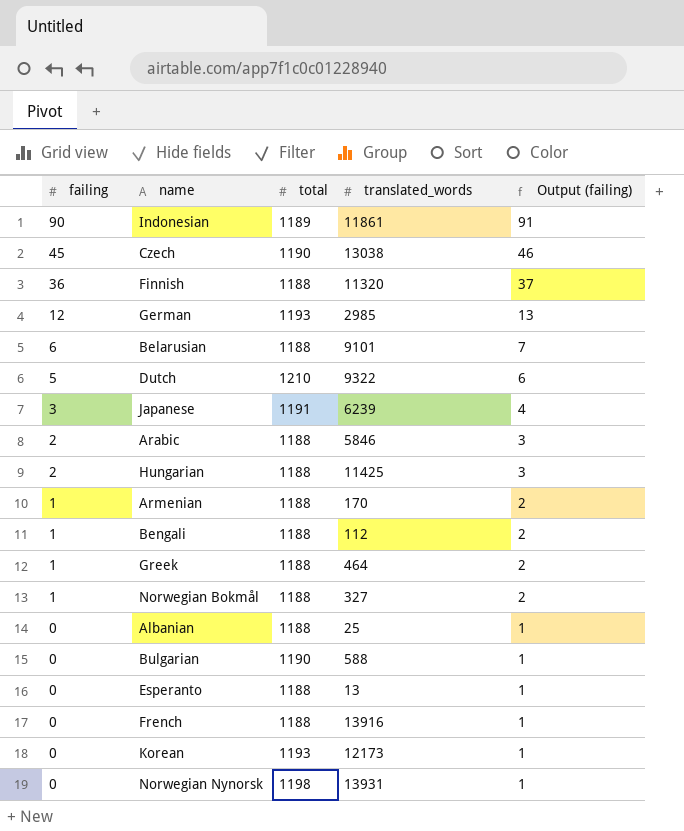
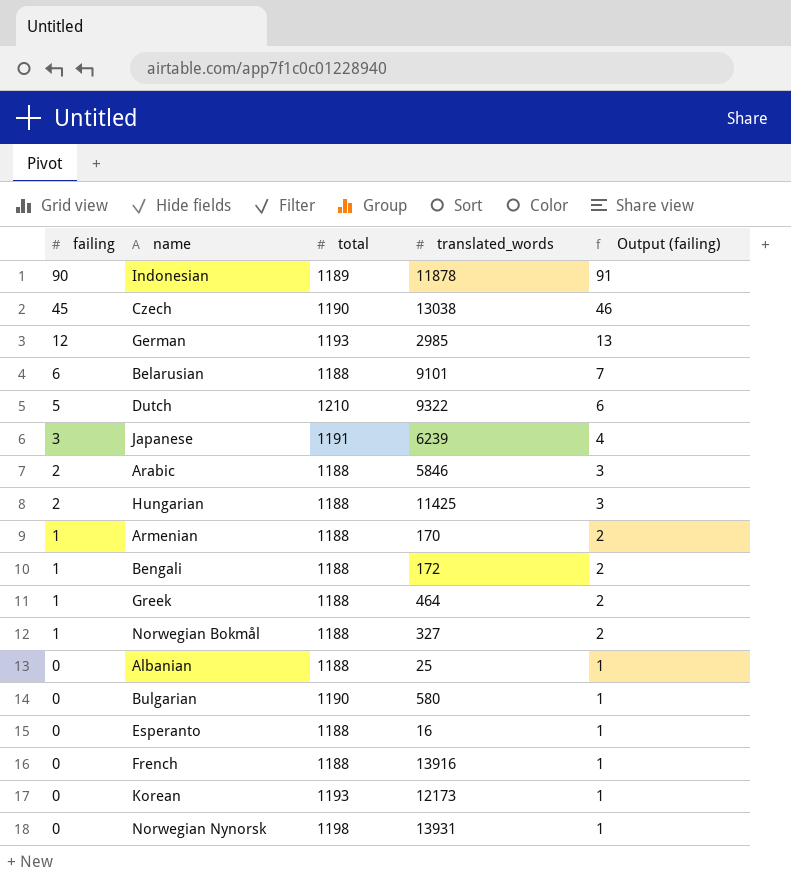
row Finnish: 36 | 1188 | 11320 | 37 -> none
Indonesian | translated_words: 11861 -> 11878
Bengali | translated_words: 112 -> 172
Bulgarian | translated_words: 588 -> 580
Esperanto | translated_words: 13 -> 16

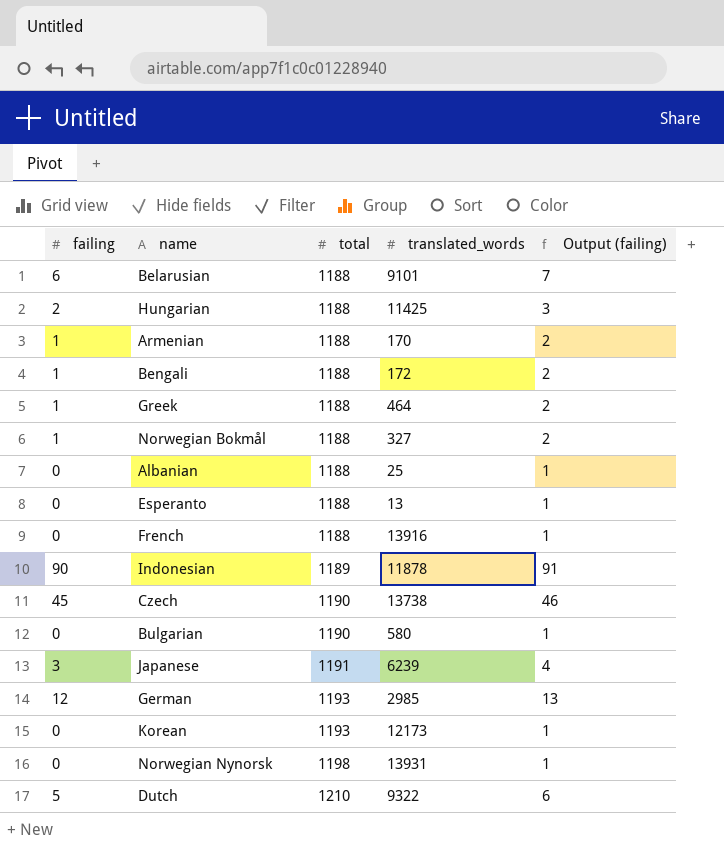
row order: failing descending -> total ascending
row Arabic: 2 | 1188 | 5846 | 3 -> none
Esperanto | translated_words: 16 -> 13
Czech | translated_words: 13038 -> 13738

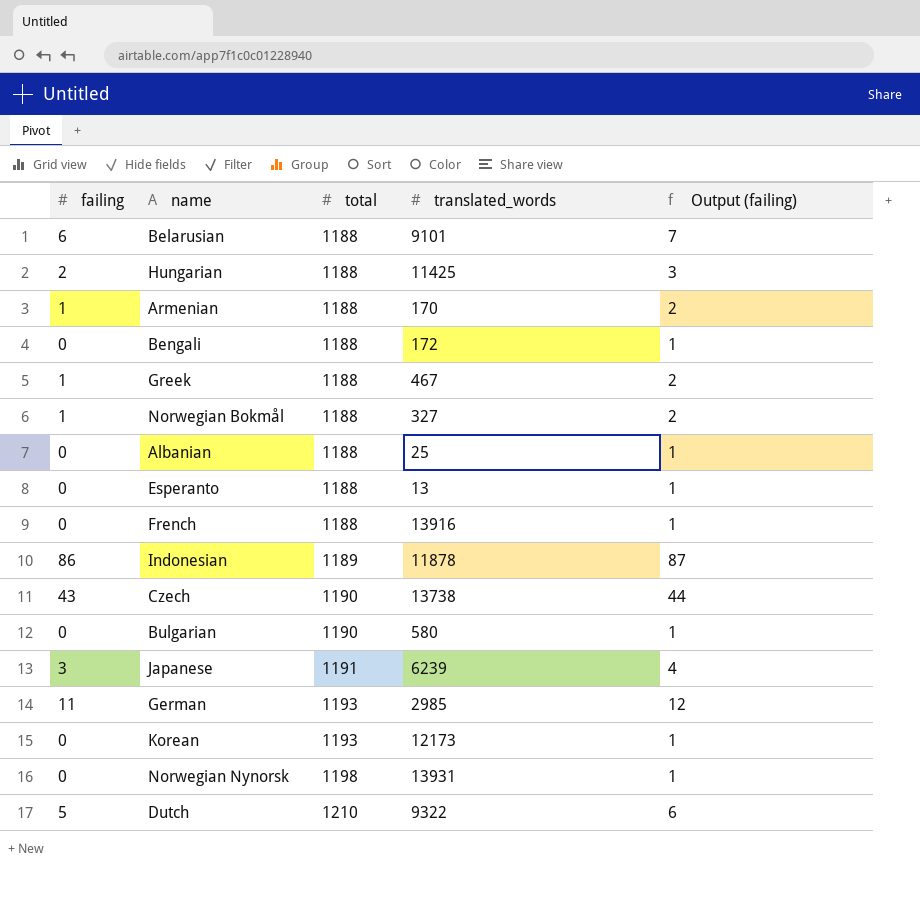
Bengali | failing: 1 -> 0
Bengali | Output (failing): 2 -> 1
Greek | translated_words: 464 -> 467
Indonesian | failing: 90 -> 86
Indonesian | Output (failing): 91 -> 87
Czech | failing: 45 -> 43
Czech | Output (failing): 46 -> 44
German | failing: 12 -> 11
German | Output (failing): 13 -> 12

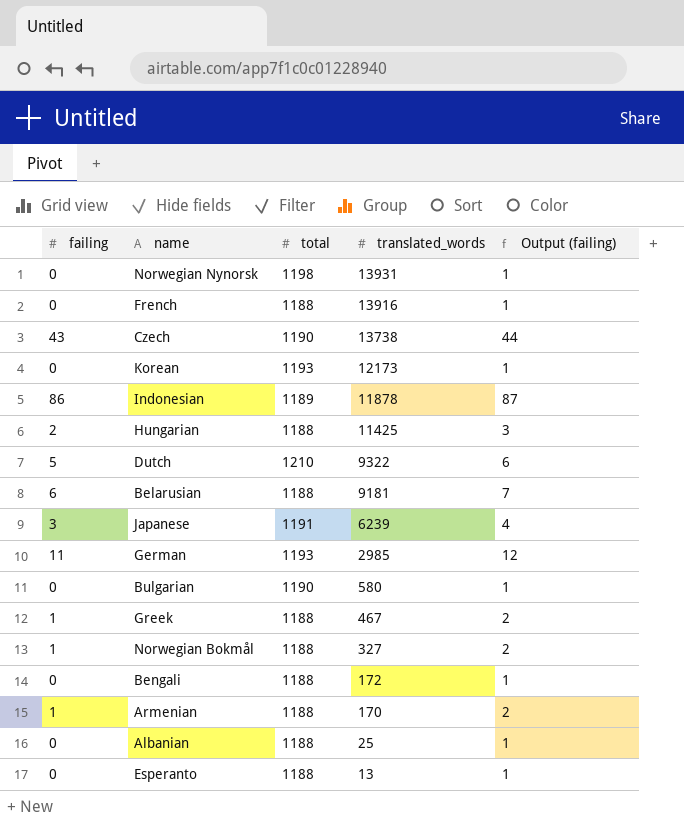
row order: total ascending -> translated_words descending
Belarusian | translated_words: 9101 -> 9181

